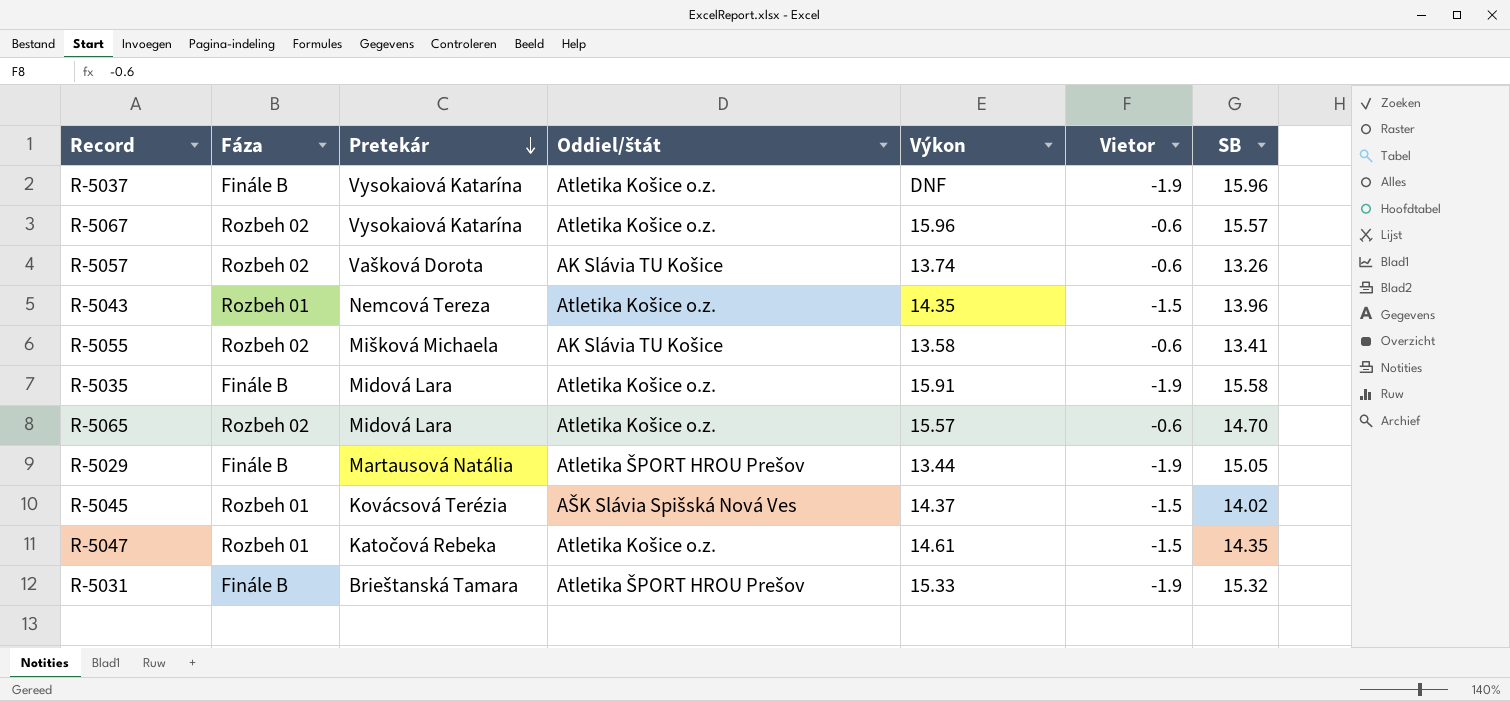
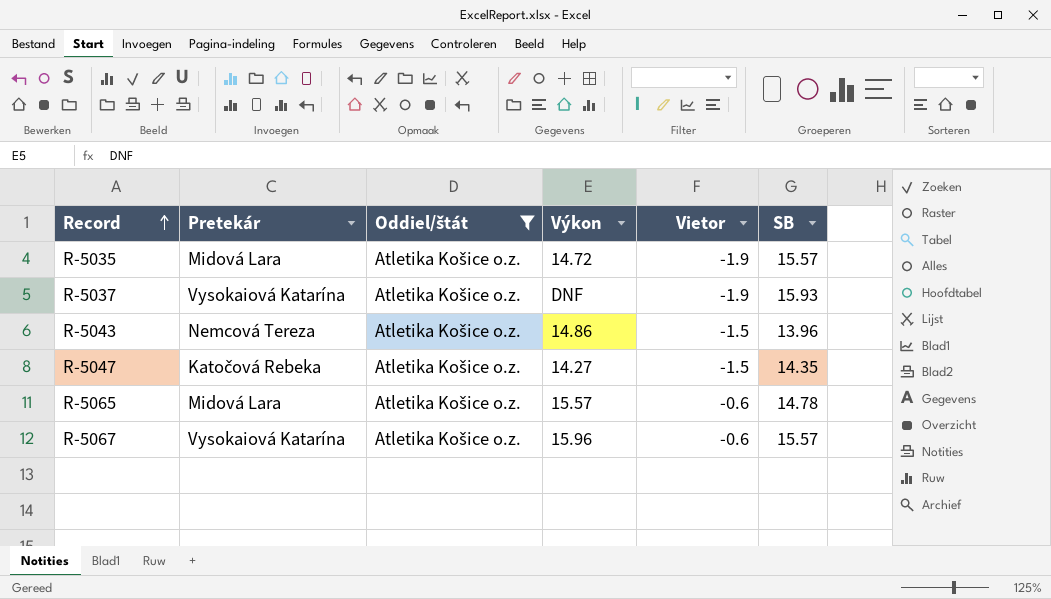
filter: none -> Oddiel/štát = Atletika Košice o.z.
row order: Pretekár descending -> Record ascending
column Fáza | position: 2 -> none
R-5035 | Výkon: 15.91 -> 14.72
R-5035 | SB: 15.58 -> 15.57
R-5037 | SB: 15.96 -> 15.93
R-5043 | Výkon: 14.35 -> 14.86
R-5047 | Výkon: 14.61 -> 14.27
R-5065 | SB: 14.70 -> 14.78

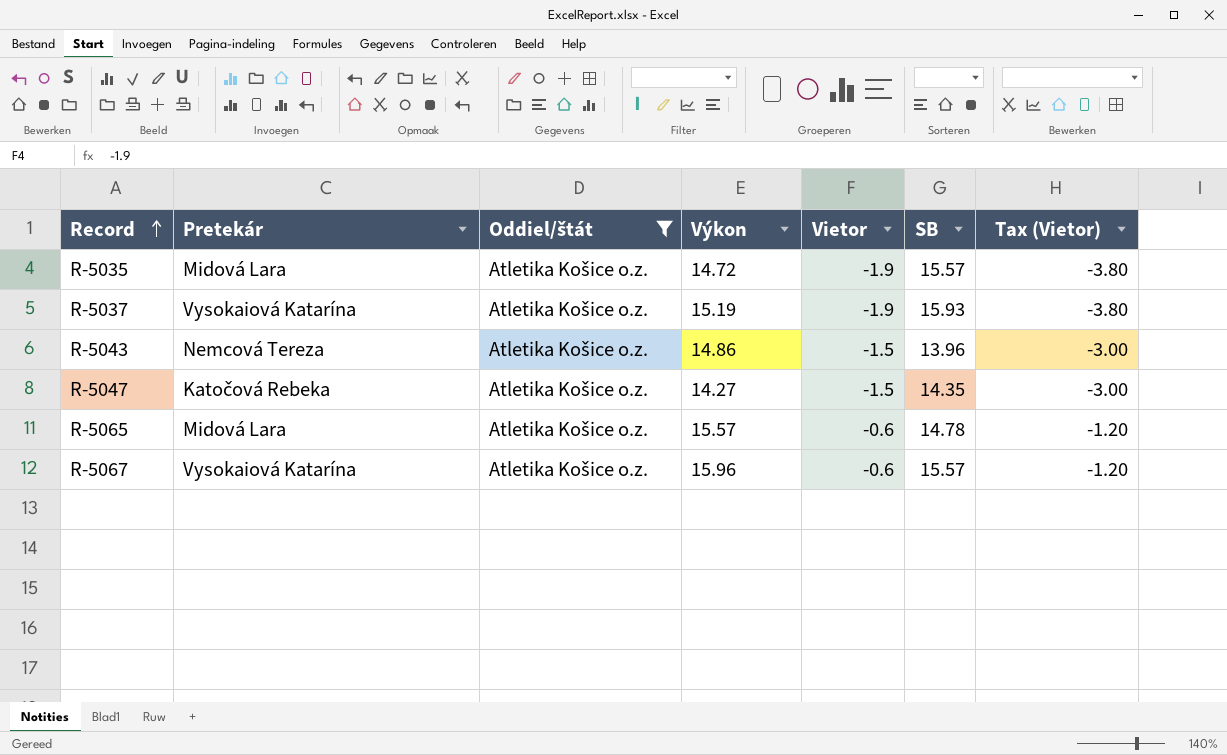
column Tax (Vietor) | formula: none -> [Vietor] * 2
R-5037 | Výkon: DNF -> 15.19

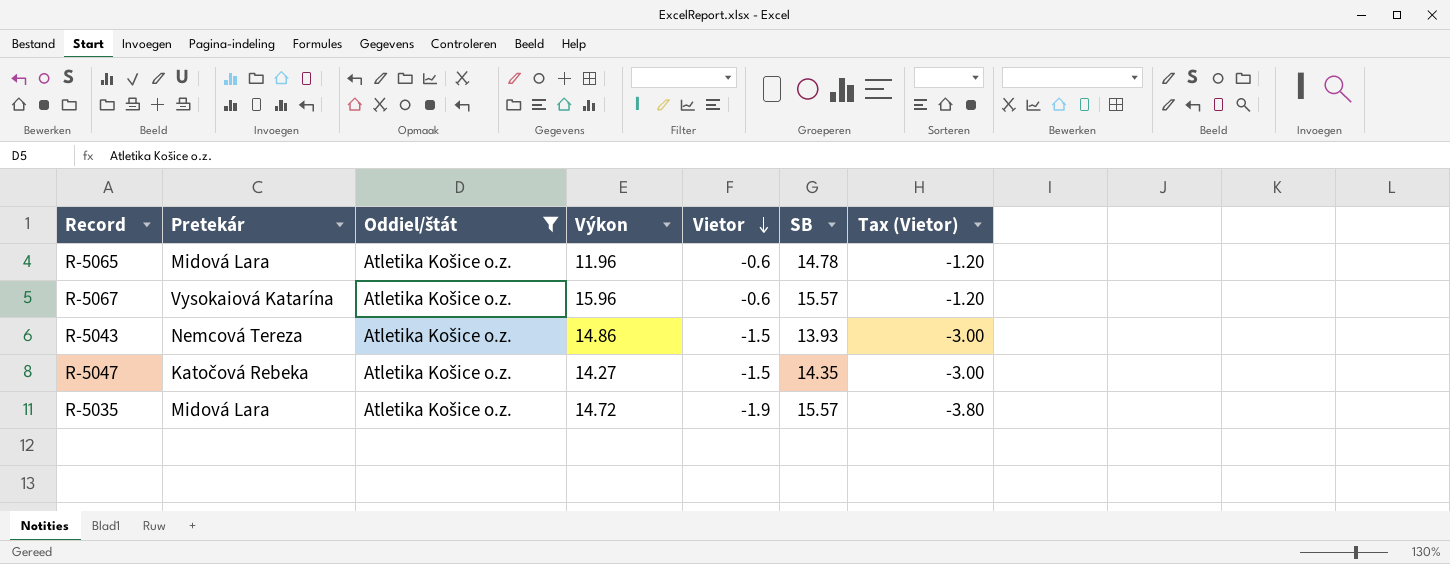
row order: Record ascending -> Vietor descending
row R-5037: Vysokaiová Katarína | Atletika Košice o.z. | 15.19 | -1.9 | 15.93 | -3.80 -> none
R-5065 | Výkon: 15.57 -> 11.96
R-5043 | SB: 13.96 -> 13.93

